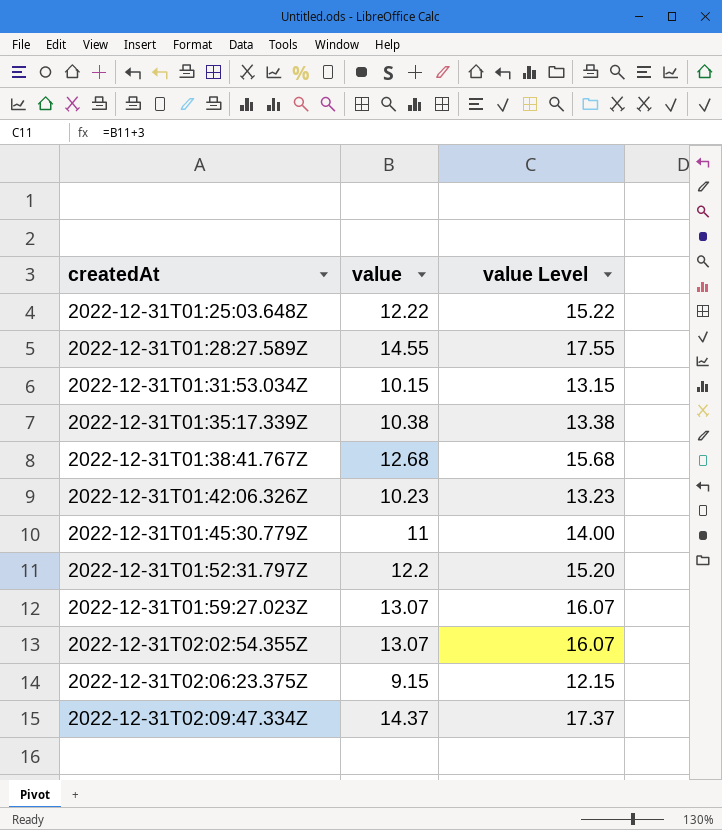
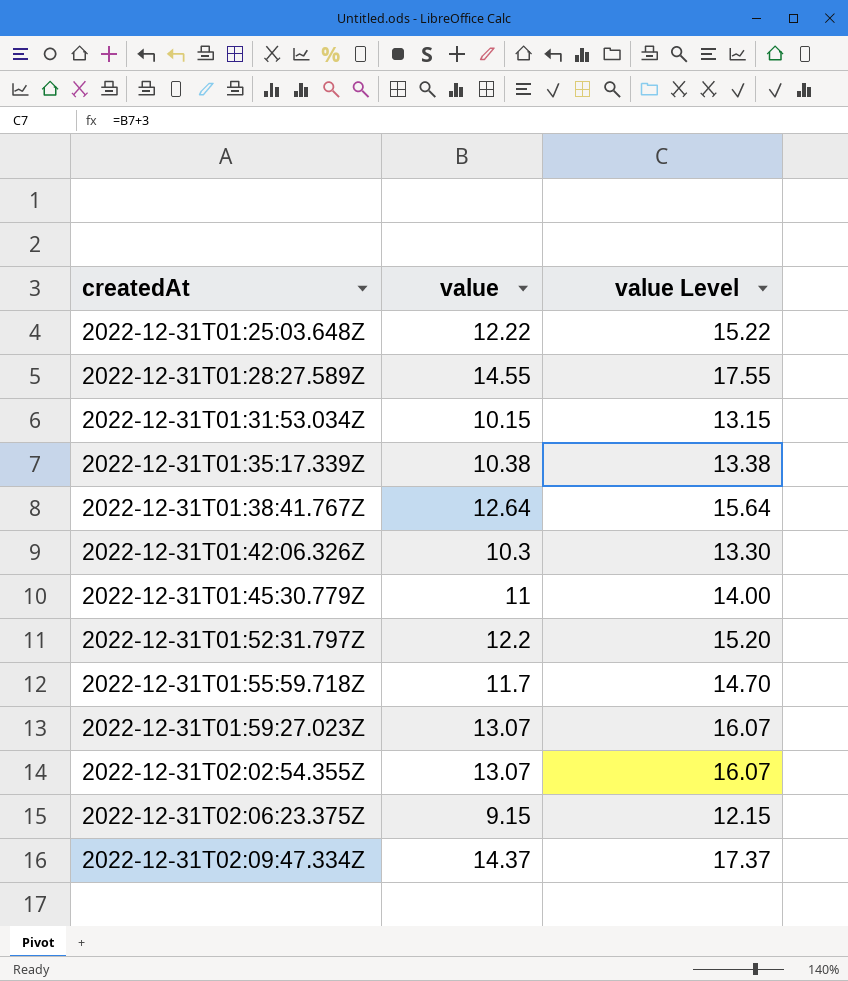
2022-12-31T01:38:41.767Z | value: 12.68 -> 12.64
2022-12-31T01:38:41.767Z | value Level: 15.68 -> 15.64
2022-12-31T01:42:06.326Z | value: 10.23 -> 10.3
2022-12-31T01:42:06.326Z | value Level: 13.23 -> 13.30
row 2022-12-31T01:55:59.718Z: none -> 11.7 | 14.70

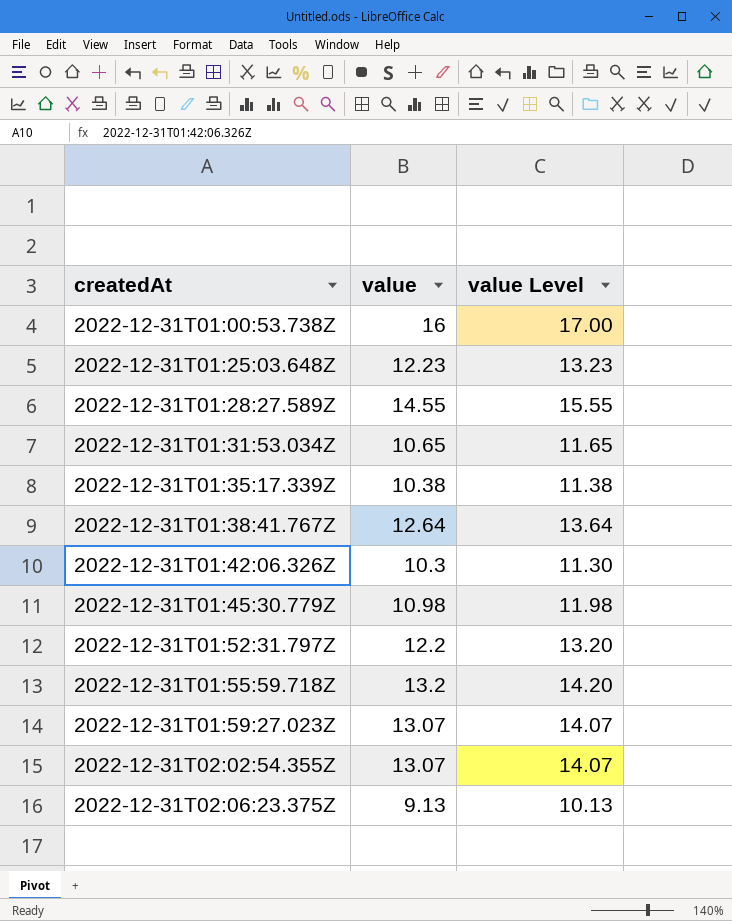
column value Level | formula: [value] + 3 -> [value] + 1
row 2022-12-31T02:09:47.334Z: 14.37 | 17.37 -> none
row 2022-12-31T01:00:53.738Z: none -> 16 | 17.00
2022-12-31T01:25:03.648Z | value: 12.22 -> 12.23
2022-12-31T01:31:53.034Z | value: 10.15 -> 10.65
2022-12-31T01:45:30.779Z | value: 11 -> 10.98
2022-12-31T01:55:59.718Z | value: 11.7 -> 13.2
2022-12-31T02:06:23.375Z | value: 9.15 -> 9.13

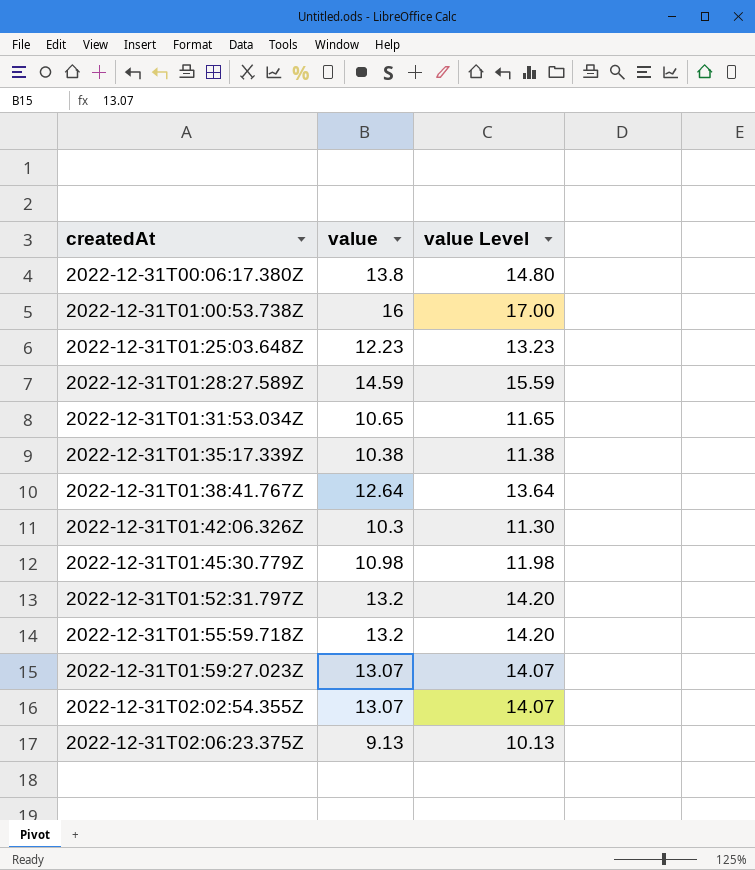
row 2022-12-31T00:06:17.380Z: none -> 13.8 | 14.80
2022-12-31T01:28:27.589Z | value: 14.55 -> 14.59
2022-12-31T01:28:27.589Z | value Level: 15.55 -> 15.59
2022-12-31T01:52:31.797Z | value: 12.2 -> 13.2
2022-12-31T01:52:31.797Z | value Level: 13.20 -> 14.20

